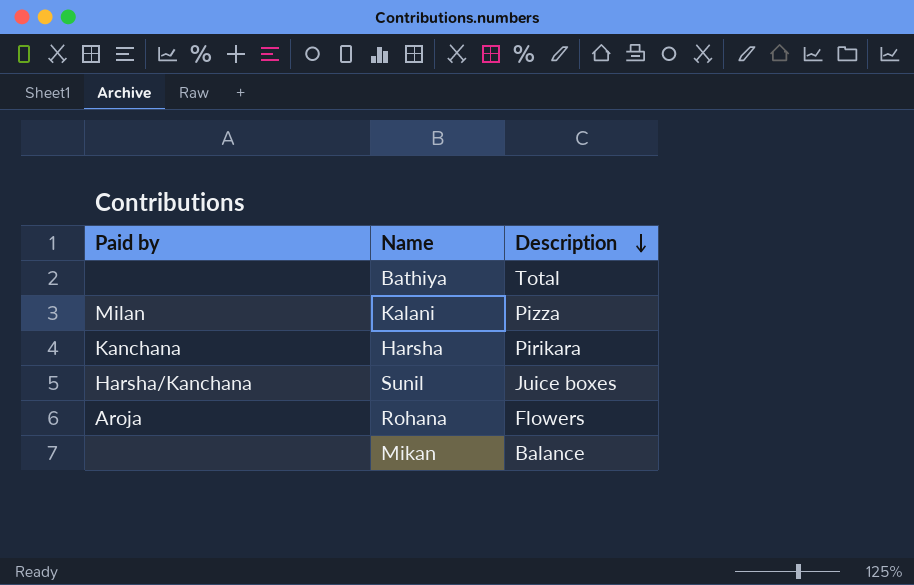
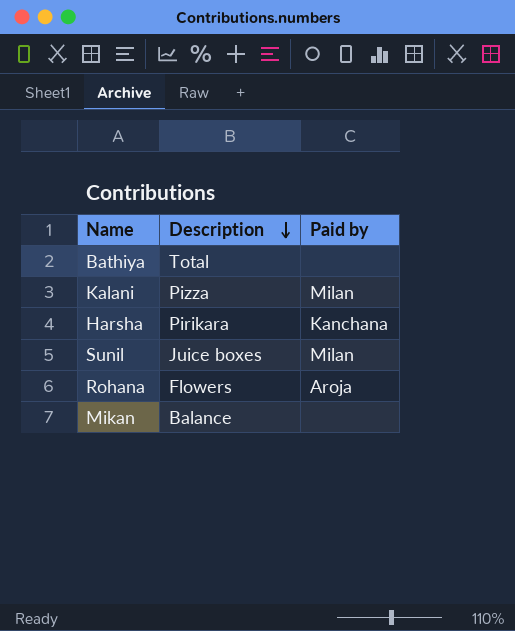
column Paid by | position: 1 -> 3
Sunil | Paid by: Harsha/Kanchana -> Milan

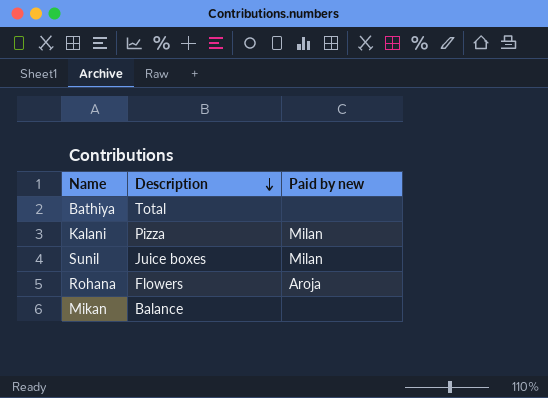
column name: Paid by -> Paid by new
row Harsha: Pirikara | Kanchana -> none

